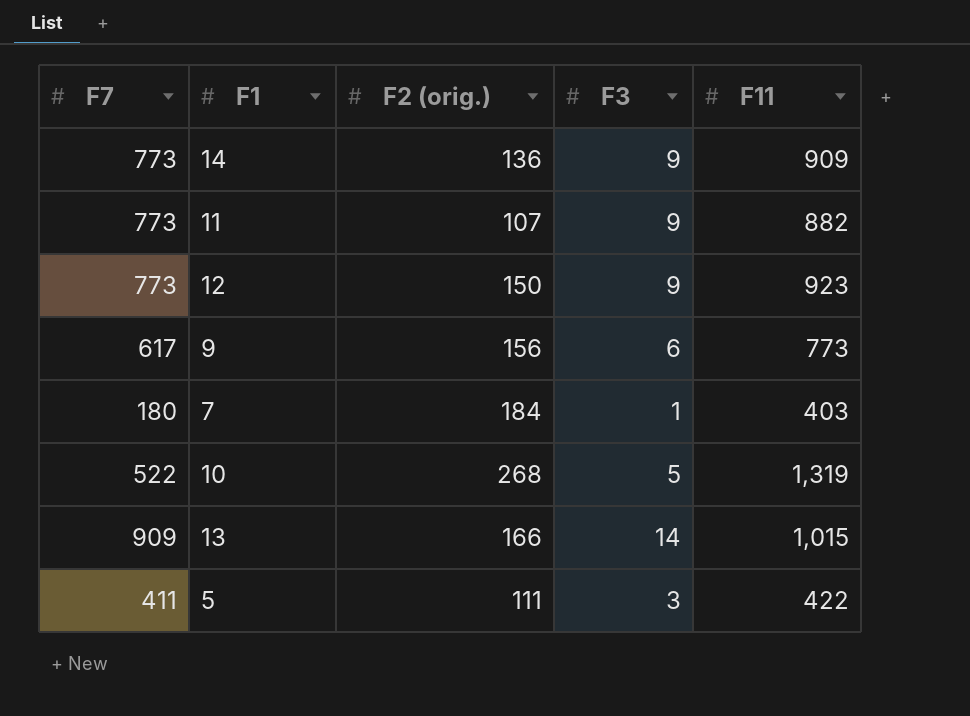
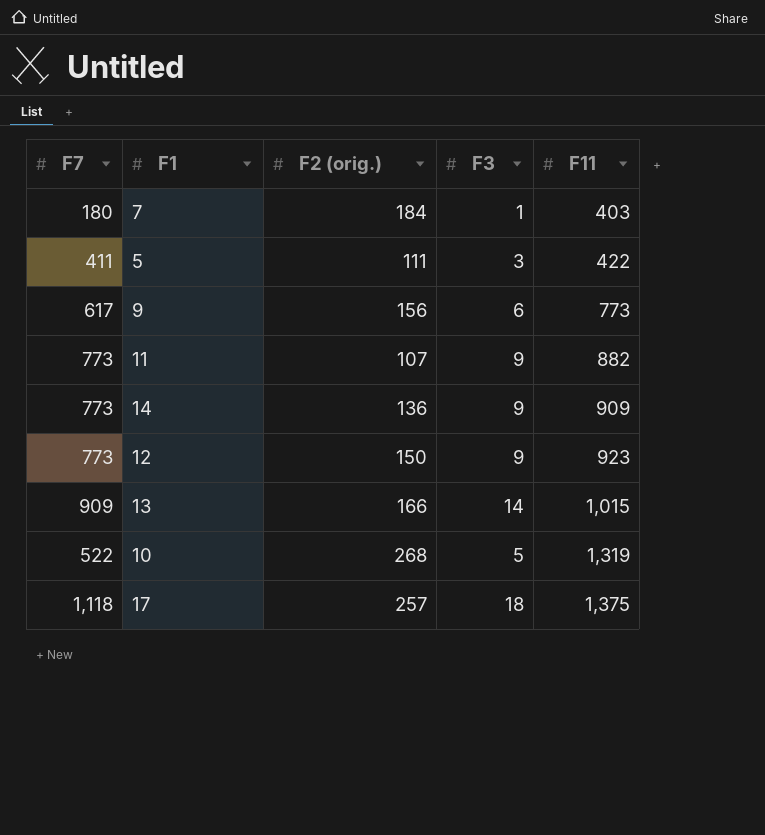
row order: none -> F11 ascending
row 17: none -> 1,118 | 257 | 18 | 1,375

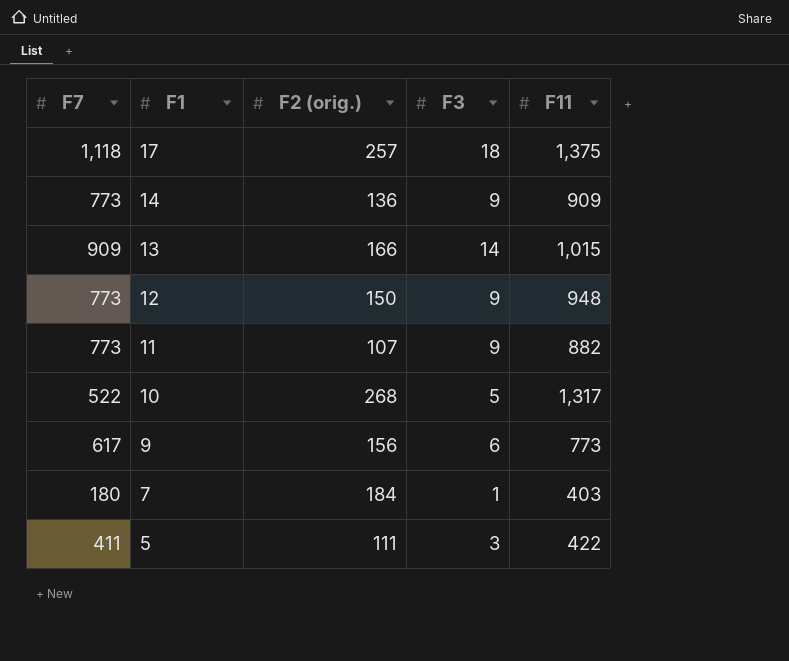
row order: F11 ascending -> F1 descending
12 | F11: 923 -> 948
10 | F11: 1,319 -> 1,317

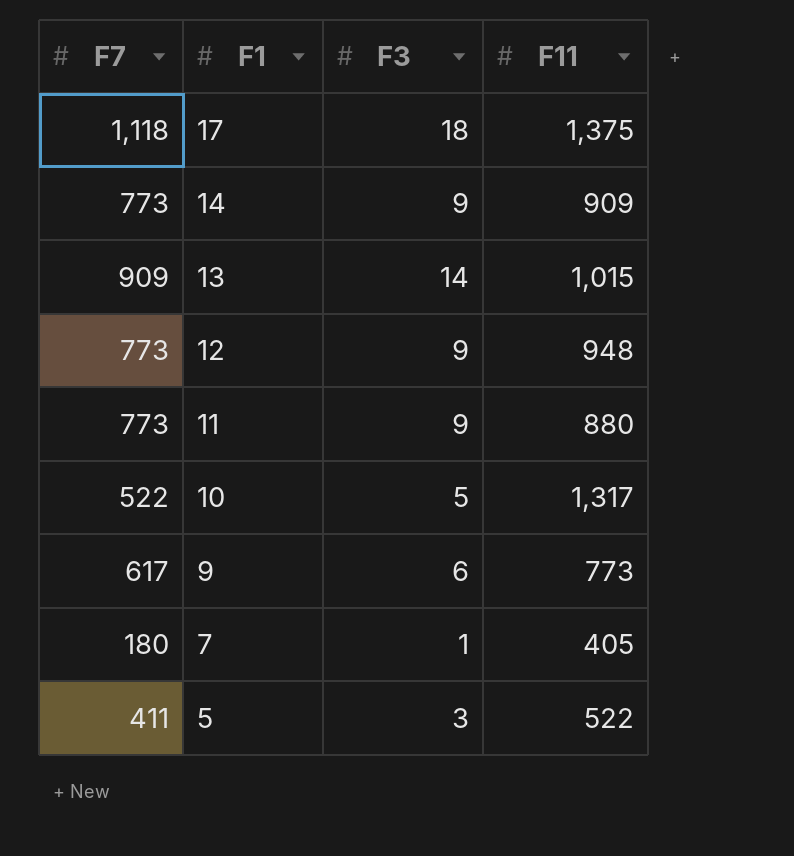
column F2 (orig.) | position: 3 -> none
11 | F11: 882 -> 880
7 | F11: 403 -> 405
5 | F11: 422 -> 522

